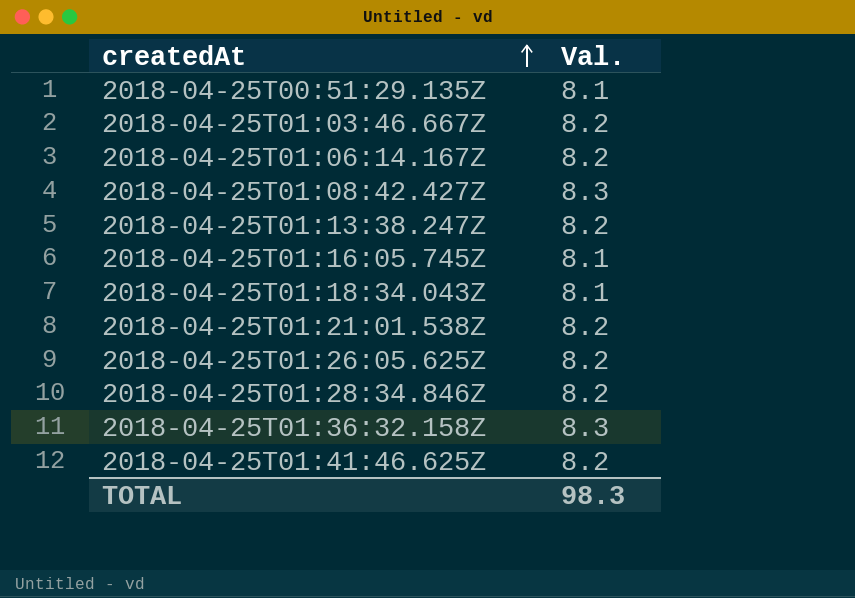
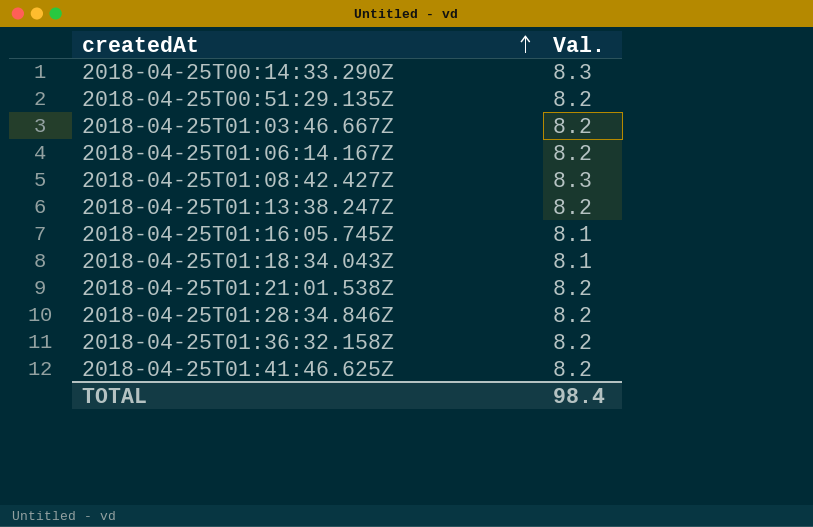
row 2018-04-25T01:26:05.625Z: 8.2 -> none
row 2018-04-25T00:14:33.290Z: none -> 8.3
2018-04-25T00:51:29.135Z | Val.: 8.1 -> 8.2
2018-04-25T01:36:32.158Z | Val.: 8.3 -> 8.2
TOTAL | Val.: 98.3 -> 98.4

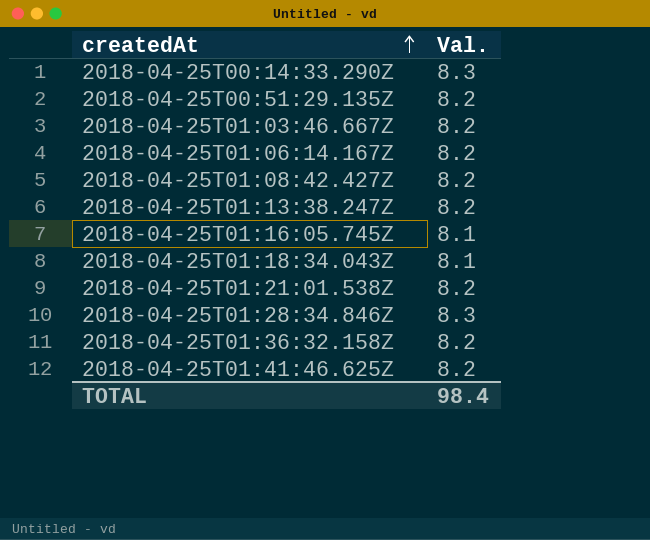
2018-04-25T01:08:42.427Z | Val.: 8.3 -> 8.2
2018-04-25T01:28:34.846Z | Val.: 8.2 -> 8.3

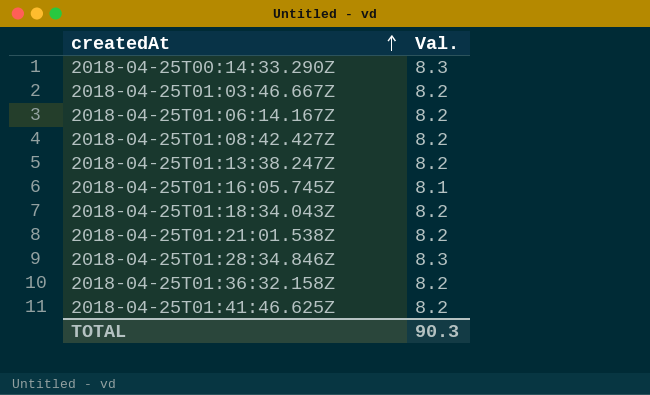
row 2018-04-25T00:51:29.135Z: 8.2 -> none
2018-04-25T01:18:34.043Z | Val.: 8.1 -> 8.2
TOTAL | Val.: 98.4 -> 90.3

